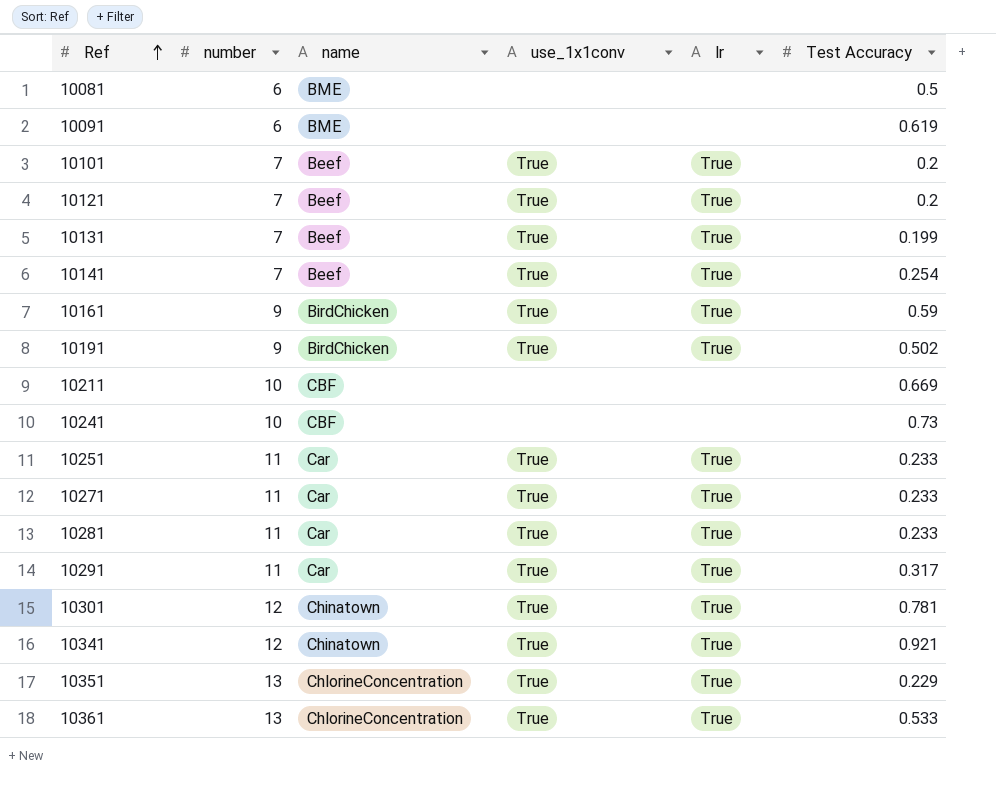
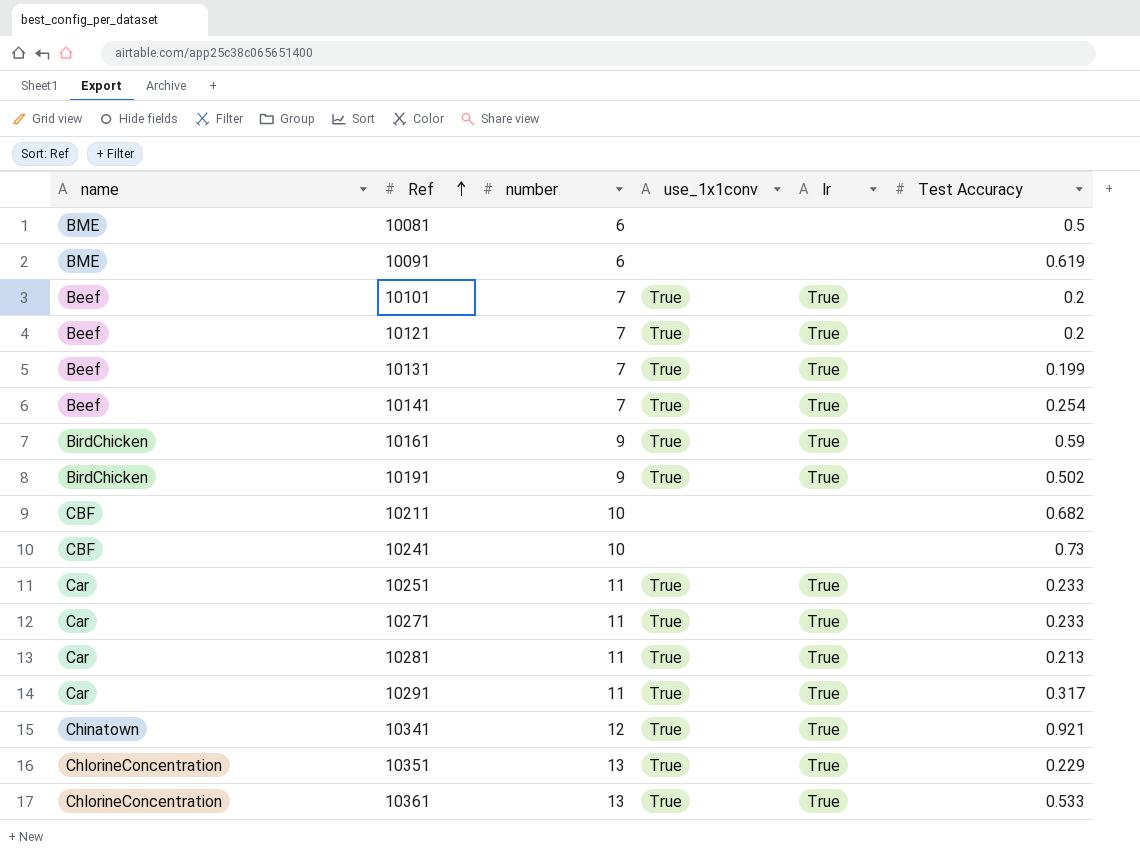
column name | position: 3 -> 1
row 10301: 12 | Chinatown | True | True | 0.781 -> none
10211 | Test Accuracy: 0.669 -> 0.682
10281 | Test Accuracy: 0.233 -> 0.213

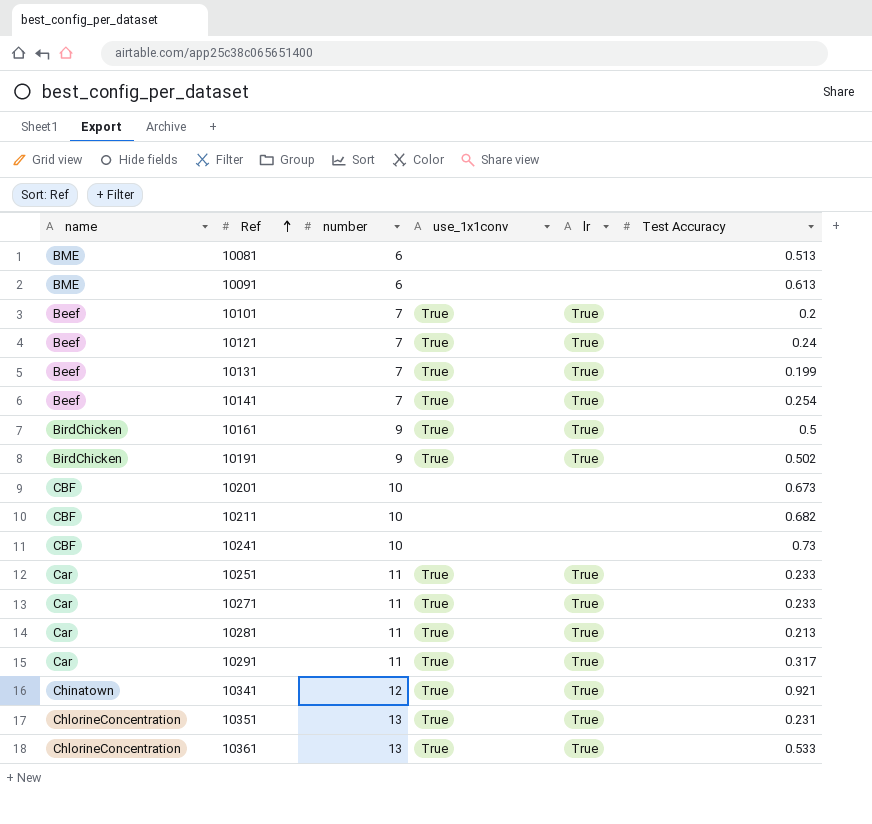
10081 | Test Accuracy: 0.5 -> 0.513
10091 | Test Accuracy: 0.619 -> 0.613
10121 | Test Accuracy: 0.2 -> 0.24
10161 | Test Accuracy: 0.59 -> 0.5
row 10201: none -> CBF | 10 | none | none | 0.673
10351 | Test Accuracy: 0.229 -> 0.231

